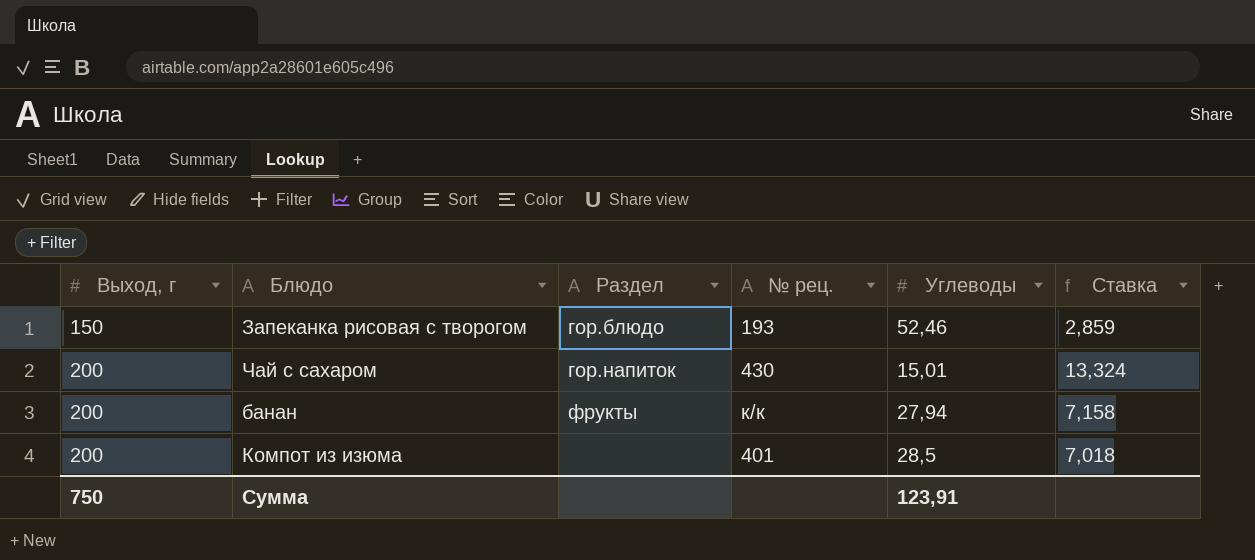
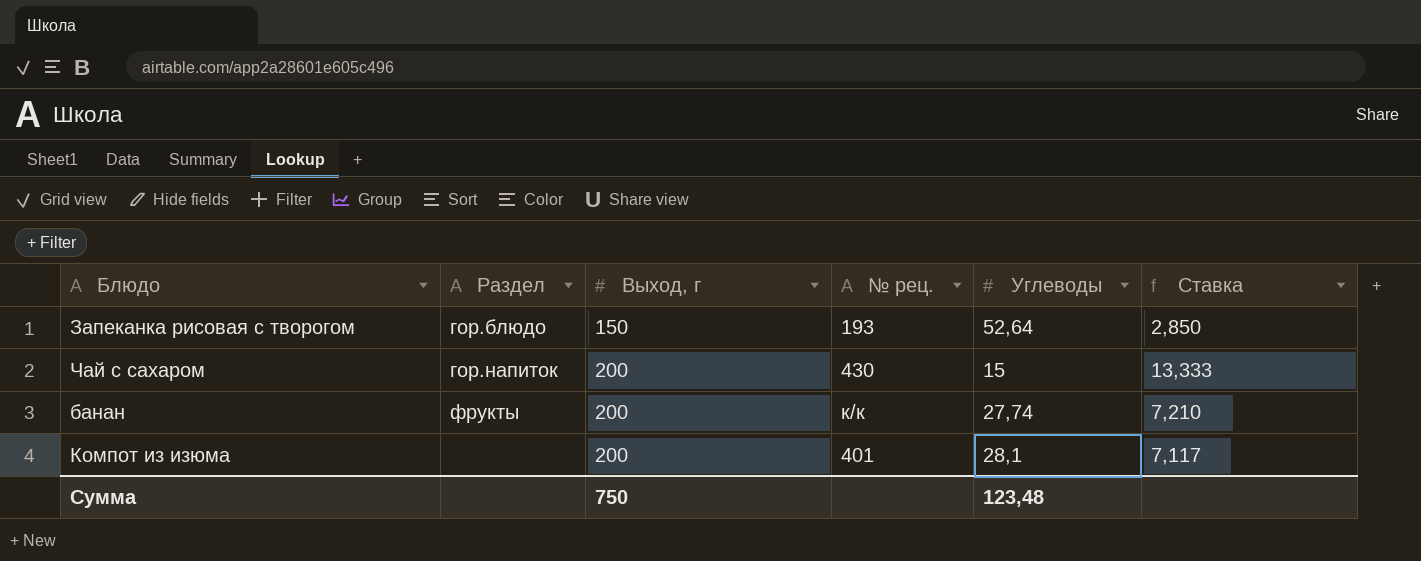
column Выход, г | position: 1 -> 3
Запеканка рисовая с творогом | Углеводы: 52,46 -> 52,64
Запеканка рисовая с творогом | Ставка: 2,859 -> 2,850
Чай с сахаром | Углеводы: 15,01 -> 15
Чай с сахаром | Ставка: 13,324 -> 13,333
банан | Углеводы: 27,94 -> 27,74
банан | Ставка: 7,158 -> 7,210
Компот из изюма | Углеводы: 28,5 -> 28,1
Компот из изюма | Ставка: 7,018 -> 7,117
Сумма | Углеводы: 123,91 -> 123,48

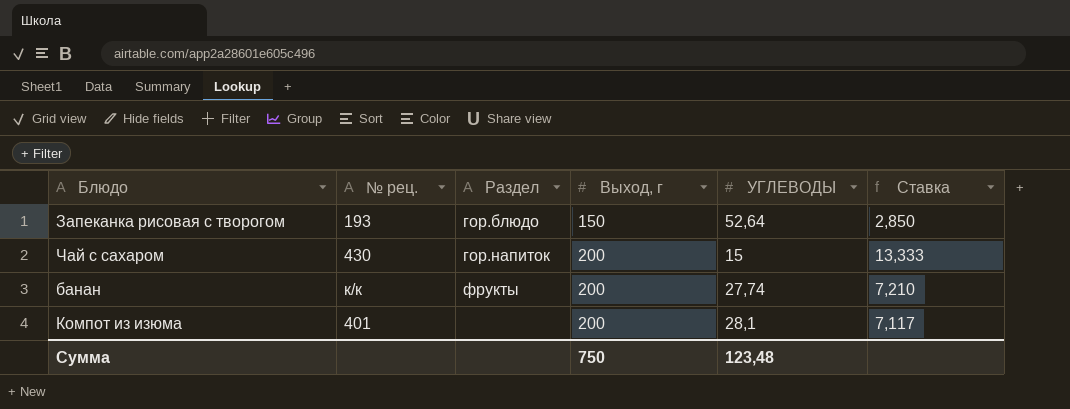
column № рец. | position: 4 -> 2
column name: Углеводы -> УГЛЕВОДЫ

